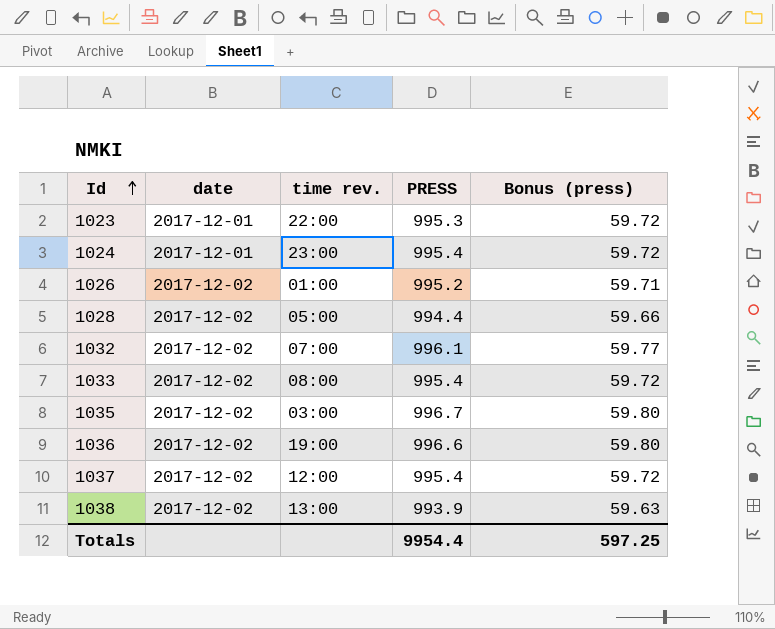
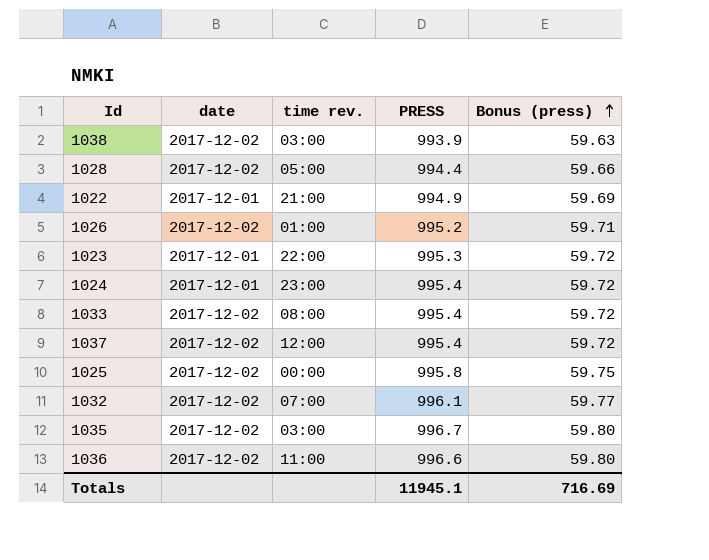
row order: Id ascending -> Bonus (press) ascending
1038 | time rev.: 13:00 -> 03:00
row 1022: none -> 2017-12-01 | 21:00 | 994.9 | 59.69
row 1025: none -> 2017-12-02 | 00:00 | 995.8 | 59.75
1036 | time rev.: 19:00 -> 11:00
Totals | PRESS: 9954.4 -> 11945.1
Totals | Bonus (press): 597.25 -> 716.69

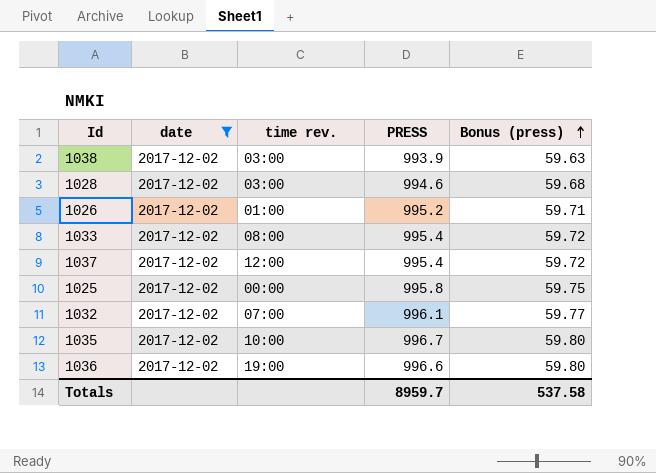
filter: none -> date = 2017-12-02
1028 | time rev.: 05:00 -> 03:00
1028 | PRESS: 994.4 -> 994.6
1028 | Bonus (press): 59.66 -> 59.68
1035 | time rev.: 03:00 -> 10:00
1036 | time rev.: 11:00 -> 19:00
Totals | PRESS: 11945.1 -> 8959.7
Totals | Bonus (press): 716.69 -> 537.58

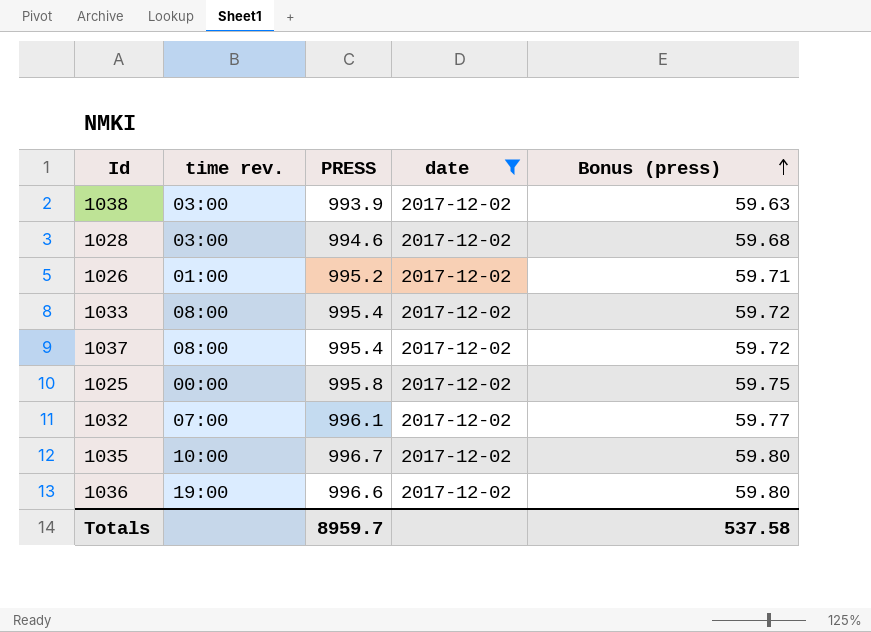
column date | position: 2 -> 4
1037 | time rev.: 12:00 -> 08:00

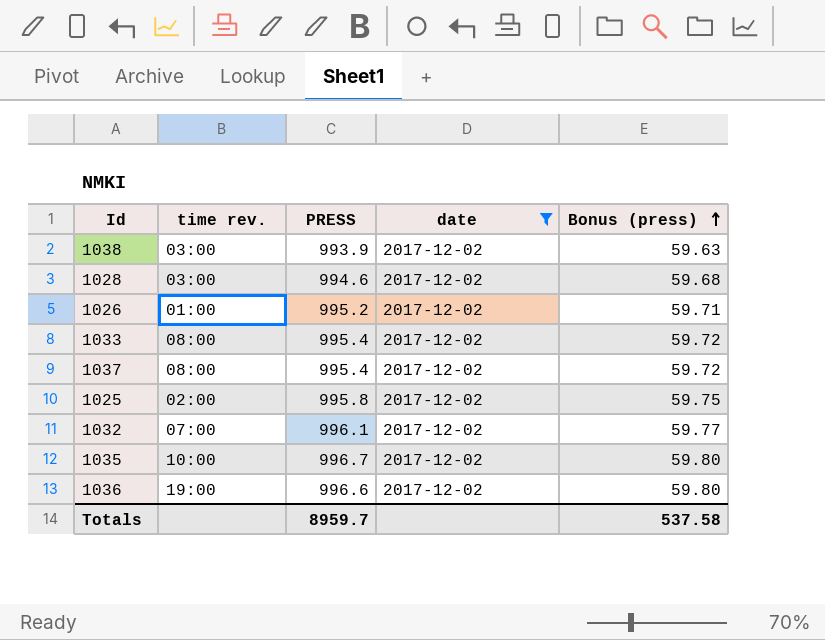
1025 | time rev.: 00:00 -> 02:00

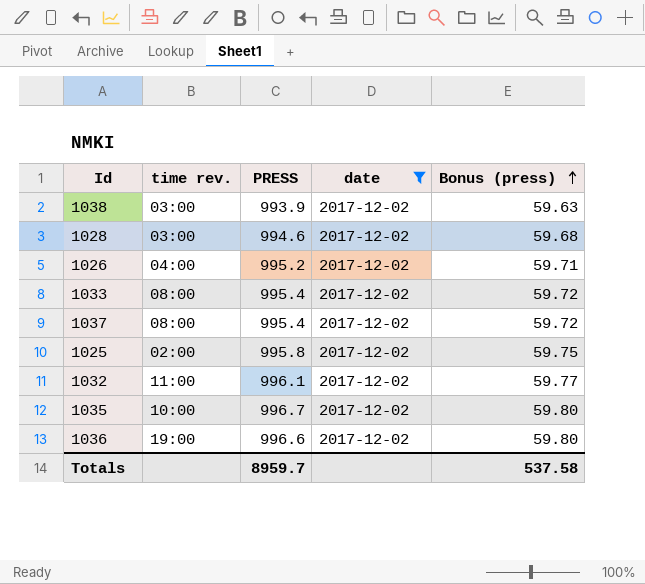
1026 | time rev.: 01:00 -> 04:00
1032 | time rev.: 07:00 -> 11:00

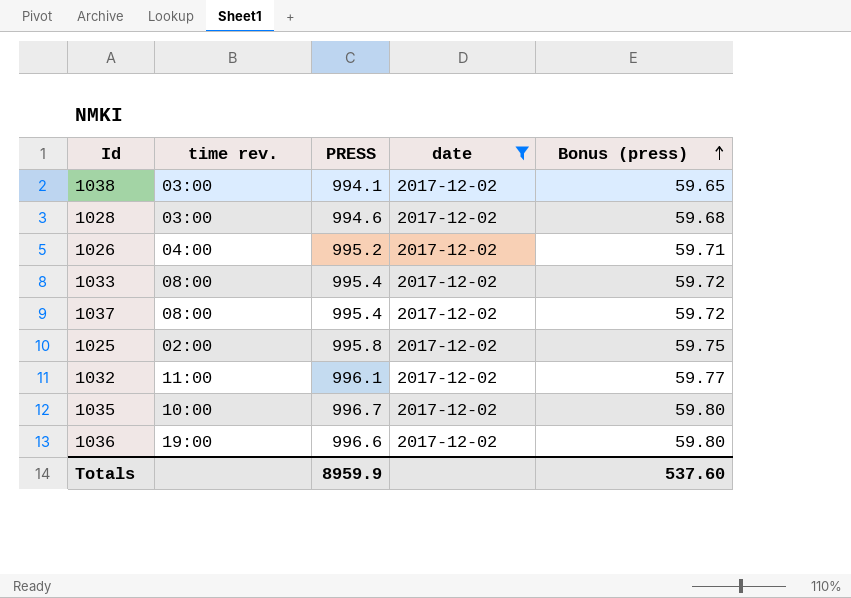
1038 | PRESS: 993.9 -> 994.1
1038 | Bonus (press): 59.63 -> 59.65
Totals | PRESS: 8959.7 -> 8959.9
Totals | Bonus (press): 537.58 -> 537.60

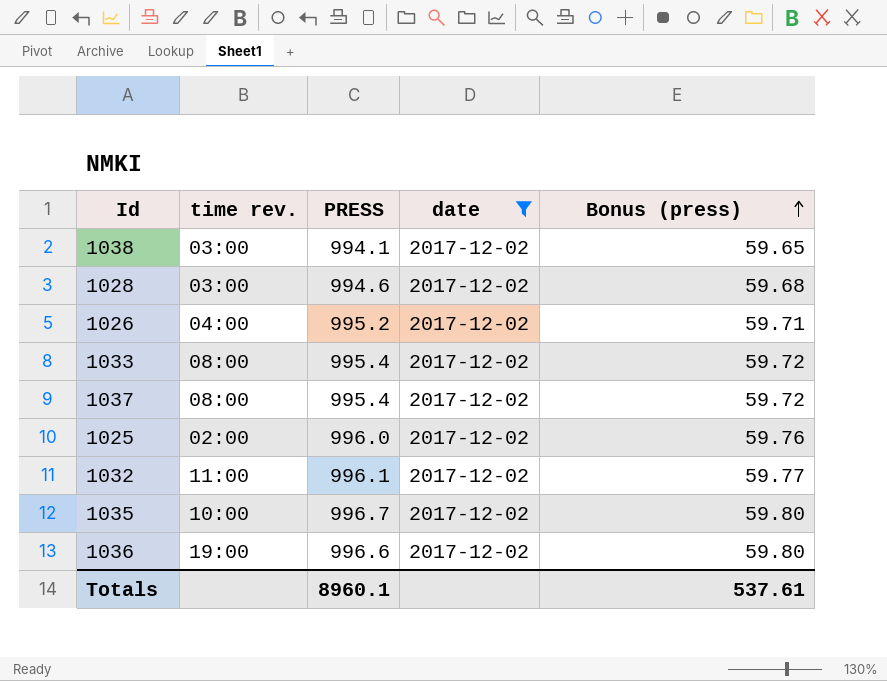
1025 | PRESS: 995.8 -> 996.0
1025 | Bonus (press): 59.75 -> 59.76
Totals | PRESS: 8959.9 -> 8960.1
Totals | Bonus (press): 537.60 -> 537.61

